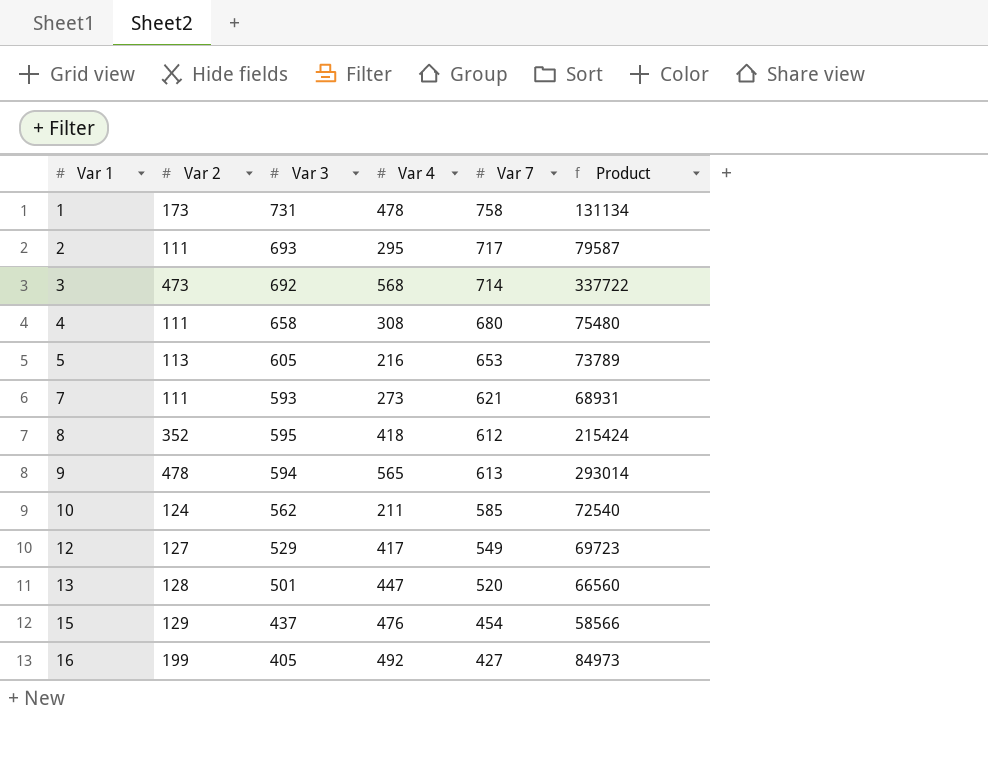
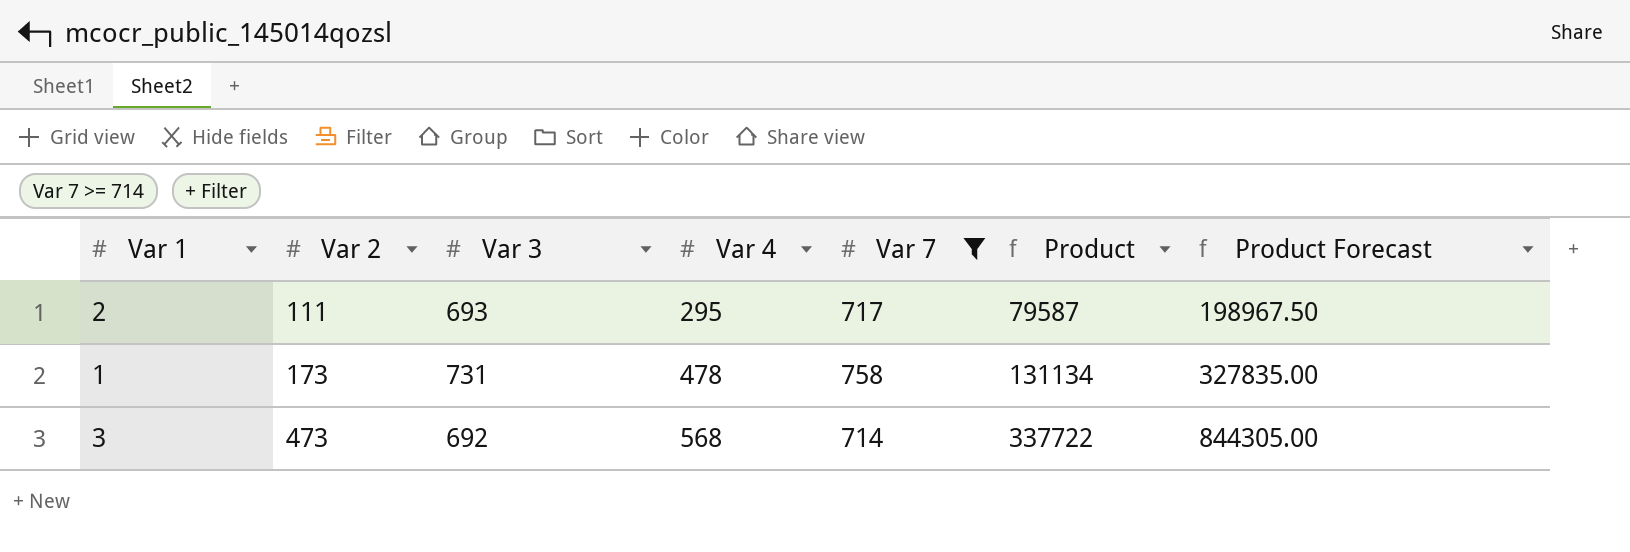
filter: none -> Var 7 >= 714
row order: Var 1 ascending -> Var 2 ascending
column Product Forecast | formula: none -> [Product] * 2.5

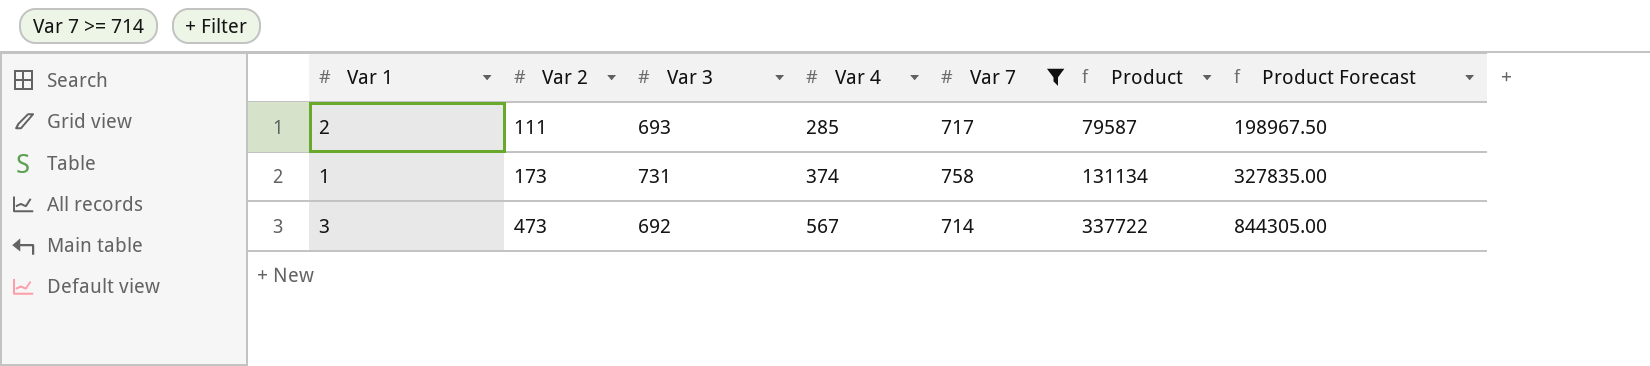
2 | Var 4: 295 -> 285
1 | Var 4: 478 -> 374
3 | Var 4: 568 -> 567

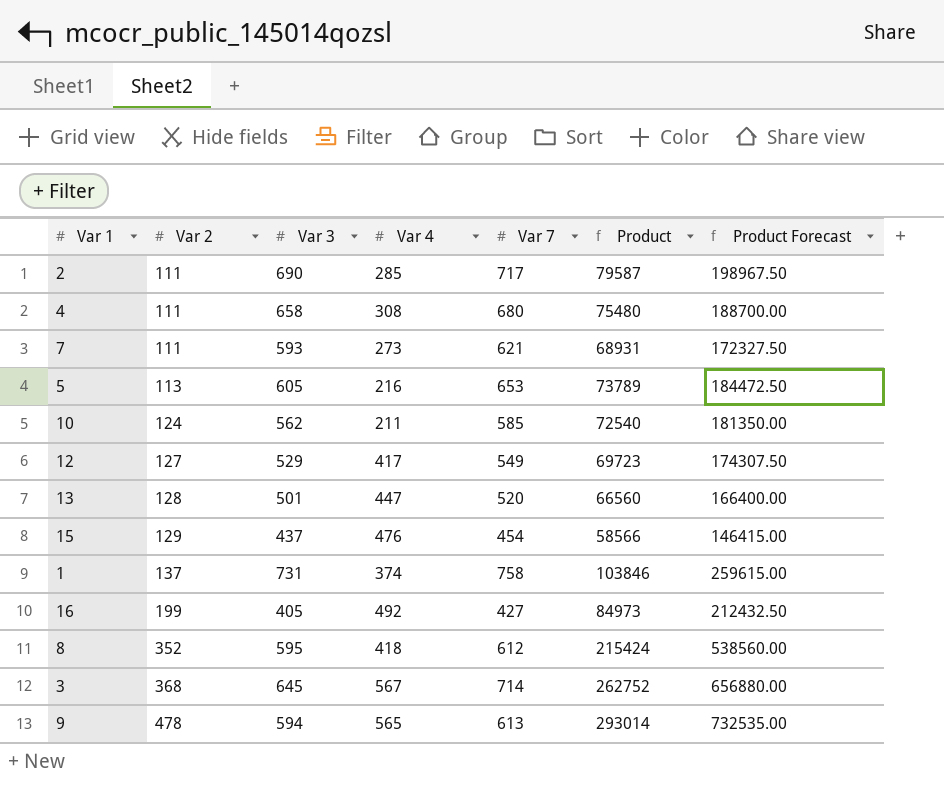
filter: Var 7 >= 714 -> none
2 | Var 3: 693 -> 690
1 | Var 2: 173 -> 137
1 | Product: 131134 -> 103846
1 | Product Forecast: 327835.00 -> 259615.00
3 | Var 2: 473 -> 368
3 | Var 3: 692 -> 645
3 | Product: 337722 -> 262752
3 | Product Forecast: 844305.00 -> 656880.00

